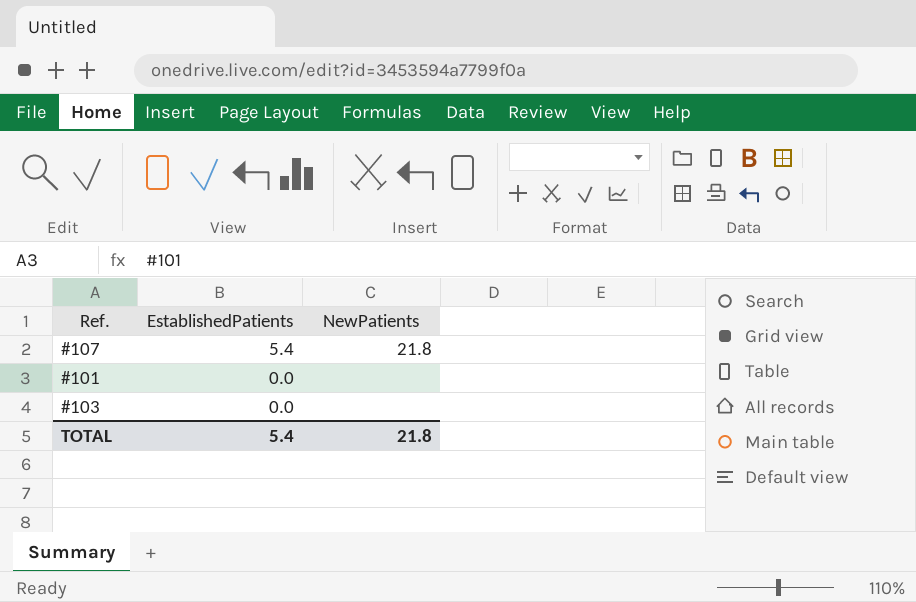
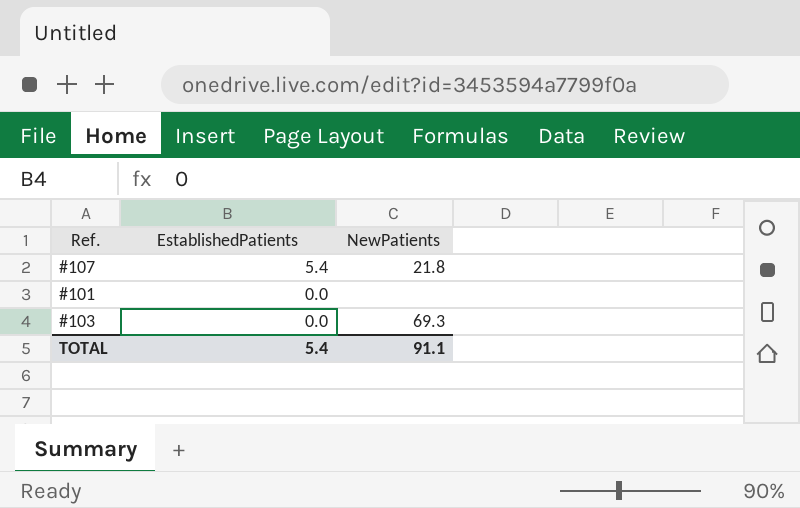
#103 | NewPatients: none -> 69.3
TOTAL | NewPatients: 21.8 -> 91.1

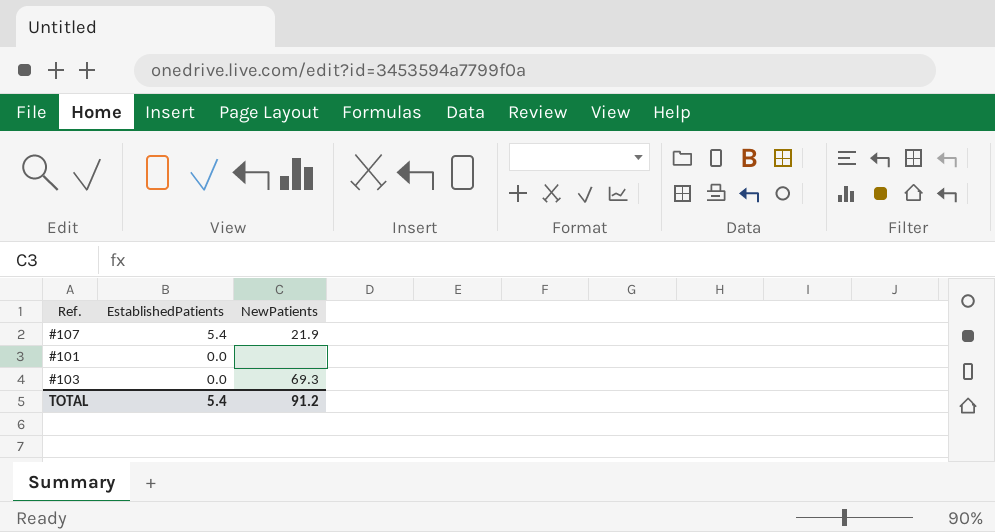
#107 | NewPatients: 21.8 -> 21.9
TOTAL | NewPatients: 91.1 -> 91.2

